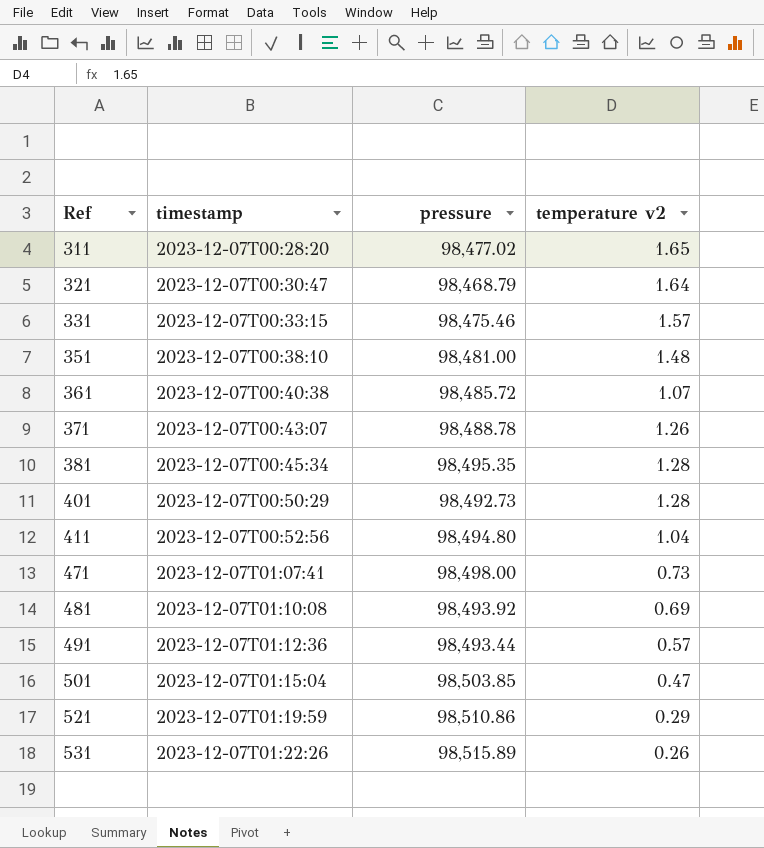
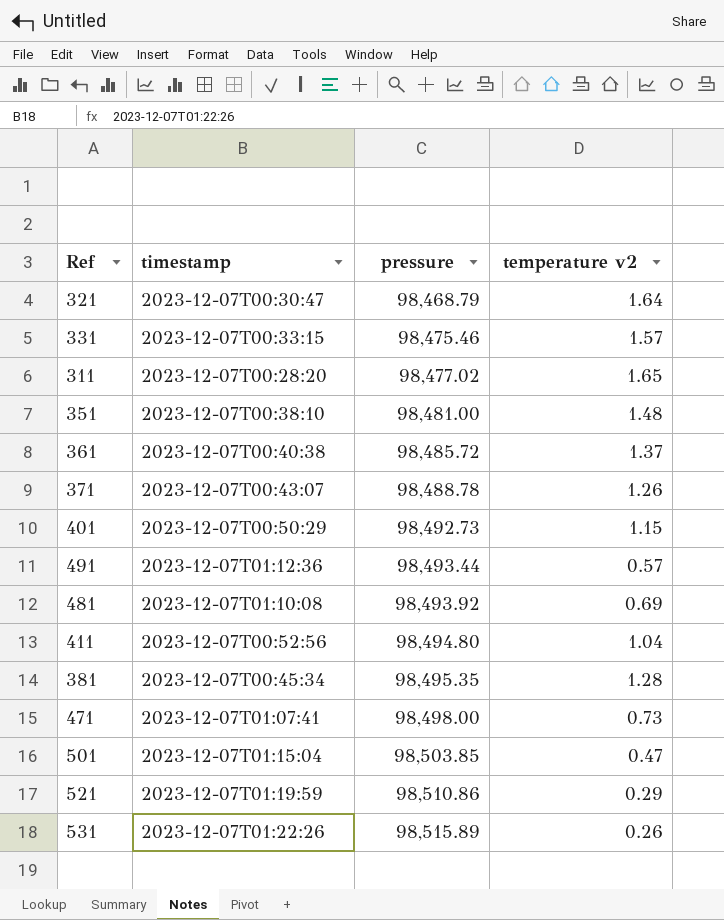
row order: Ref ascending -> pressure ascending
361 | temperature v2: 1.07 -> 1.37
401 | temperature v2: 1.28 -> 1.15

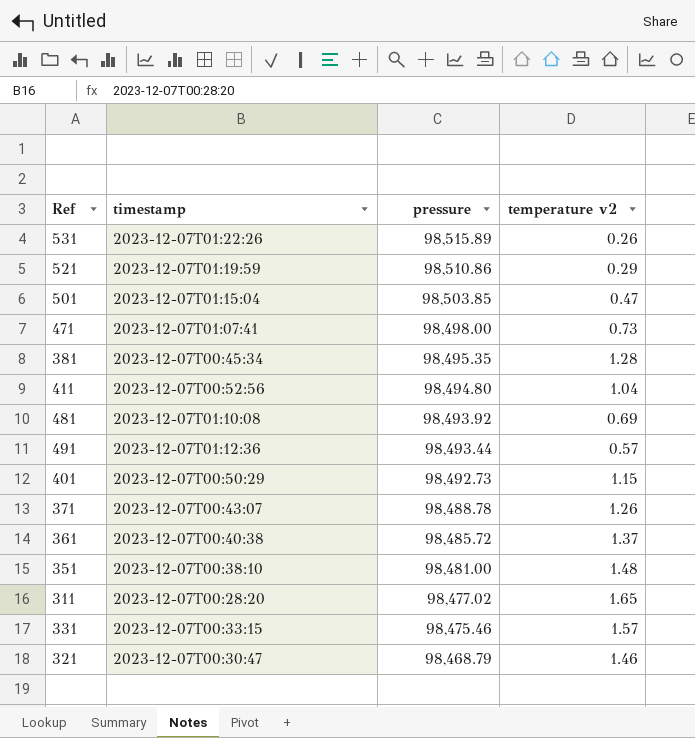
row order: pressure ascending -> pressure descending
321 | temperature v2: 1.64 -> 1.46

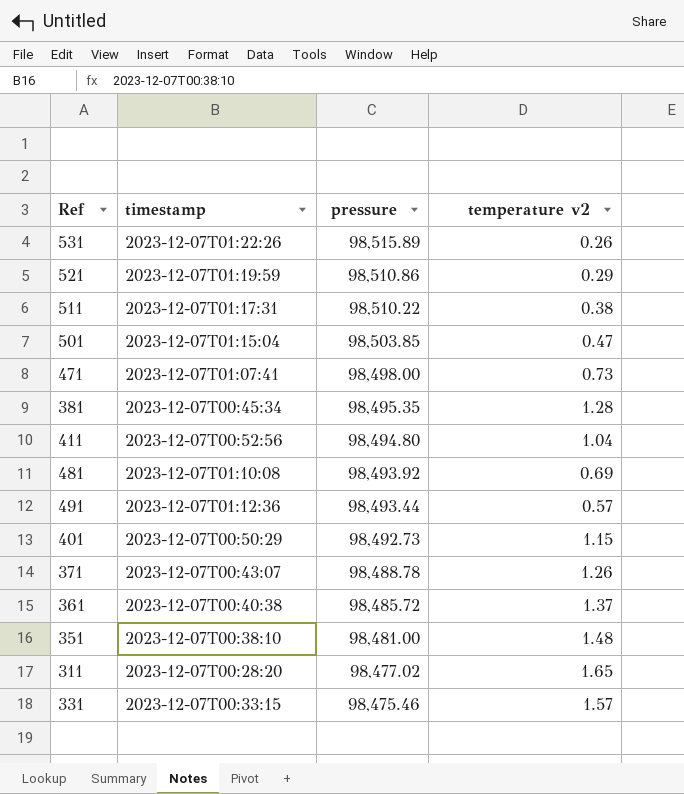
row 321: 2023-12-07T00:30:47 | 98,468.79 | 1.46 -> none
row 511: none -> 2023-12-07T01:17:31 | 98,510.22 | 0.38

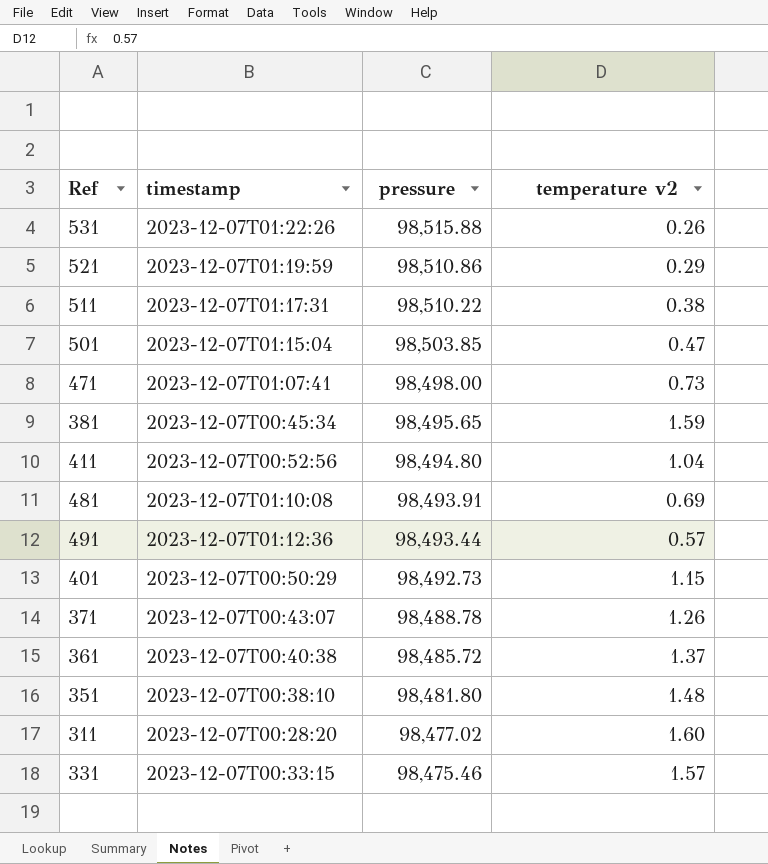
531 | pressure: 98,515.89 -> 98,515.88
381 | pressure: 98,495.35 -> 98,495.65
381 | temperature v2: 1.28 -> 1.59
481 | pressure: 98,493.92 -> 98,493.91
351 | pressure: 98,481.00 -> 98,481.80
311 | temperature v2: 1.65 -> 1.60

